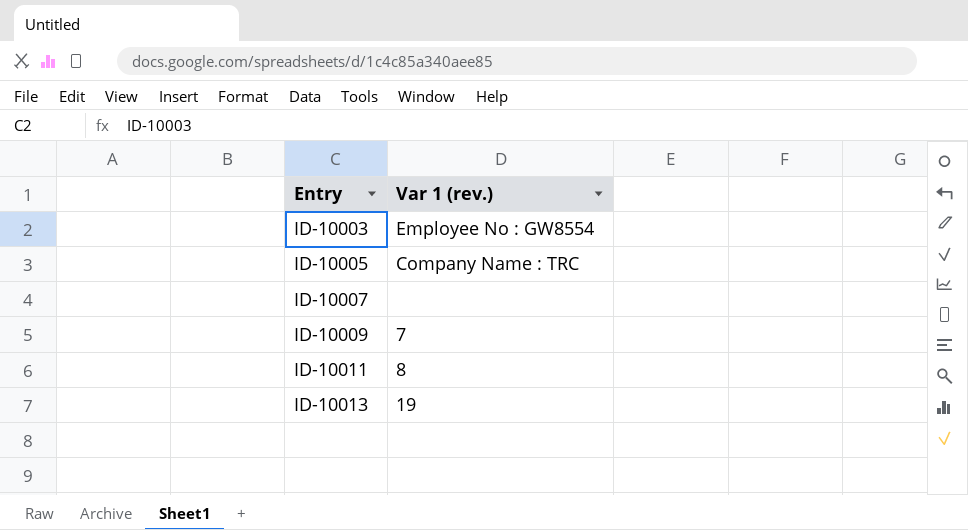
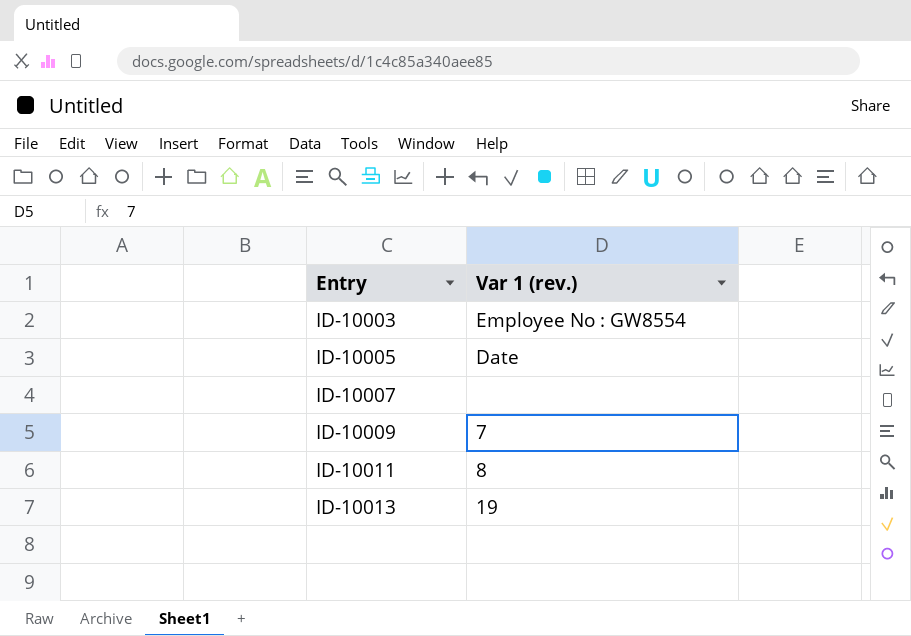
ID-10005 | Var 1 (rev.): Company Name : TRC -> Date

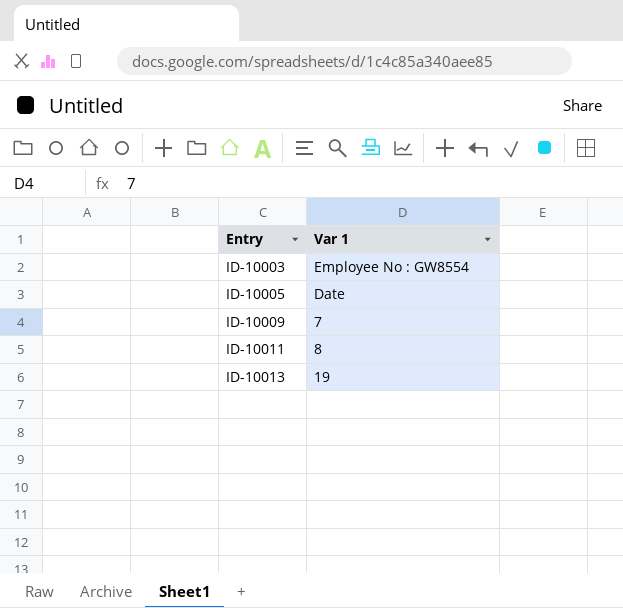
column name: Var 1 (rev.) -> Var 1
row ID-10007: none -> none

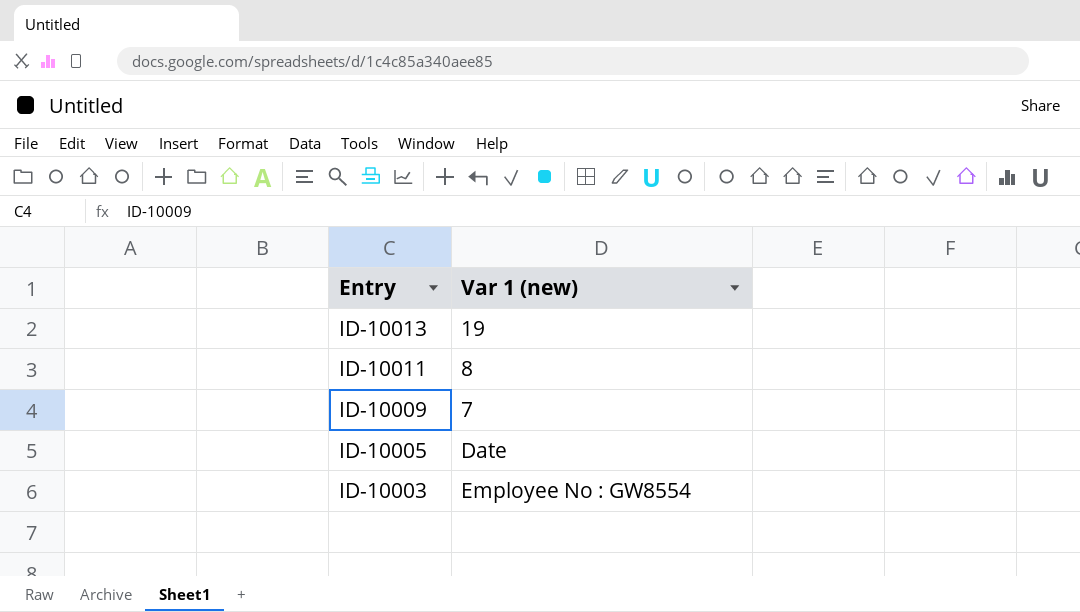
row order: Entry ascending -> Entry descending
column name: Var 1 -> Var 1 (new)

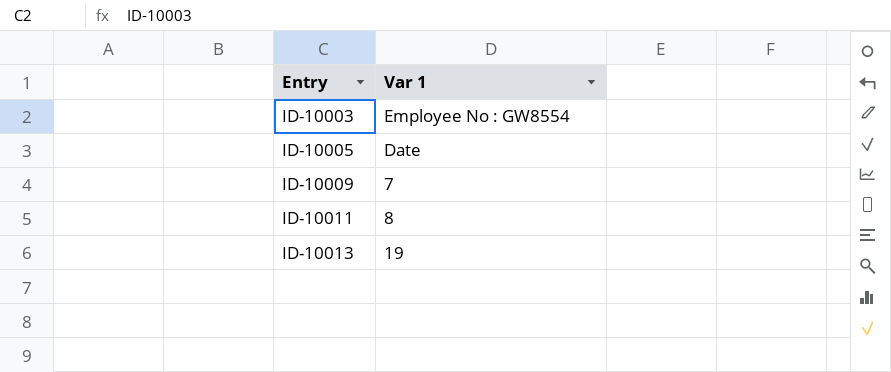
row order: Entry descending -> Entry ascending
column name: Var 1 (new) -> Var 1

